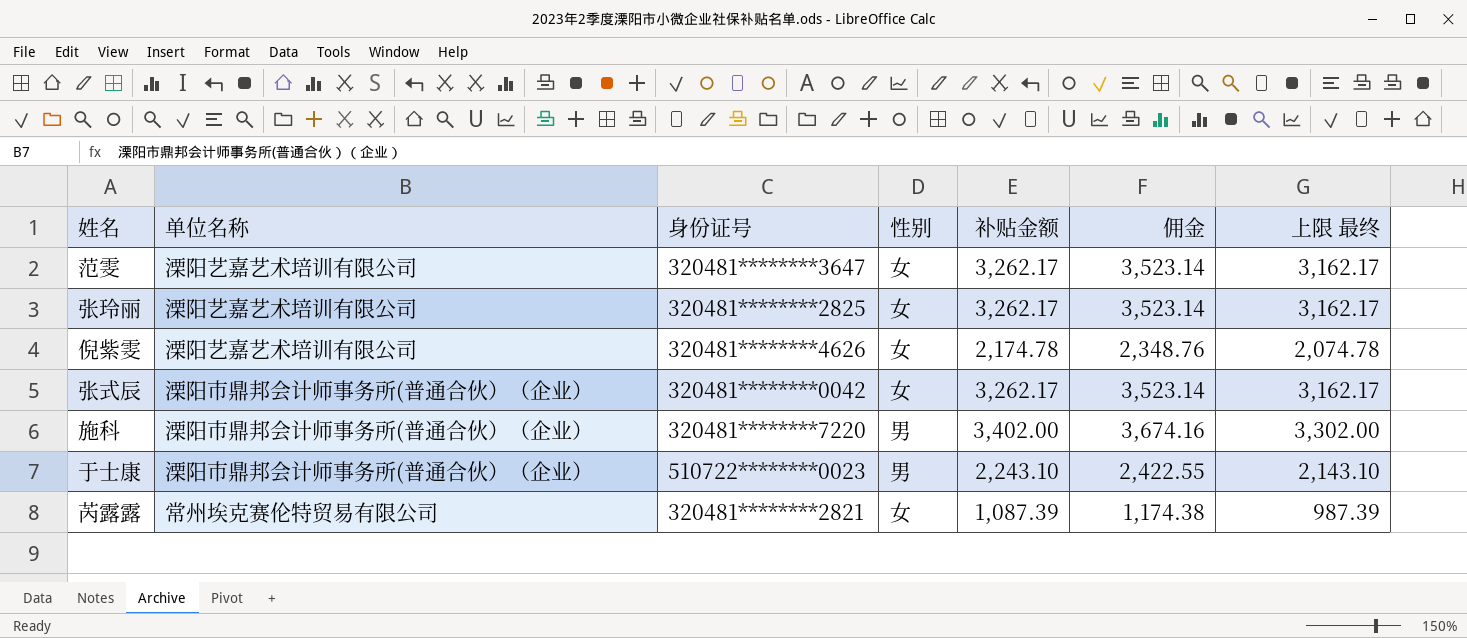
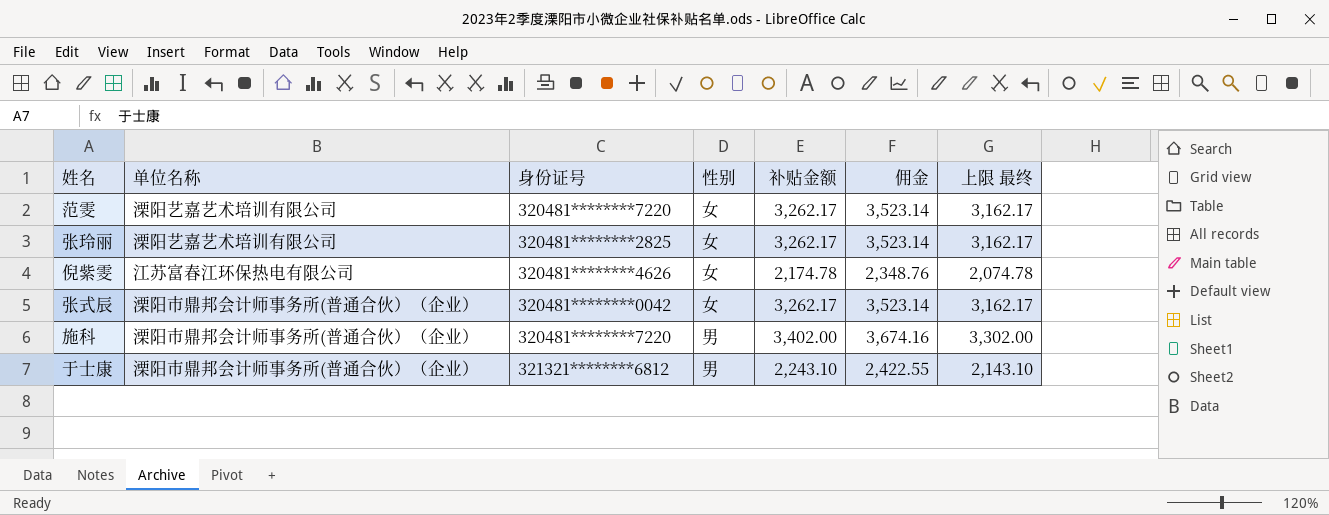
row 芮露露: 常州埃克赛伦特贸易有限公司 | 320481********2821 | 女 | 1,087.39 | 1,174.38 | 987.39 -> none
范雯 | 身份证号: 320481********3647 -> 320481********7220
倪紫雯 | 单位名称: 溧阳艺嘉艺术培训有限公司 -> 江苏富春江环保热电有限公司
于士康 | 身份证号: 510722********0023 -> 321321********6812

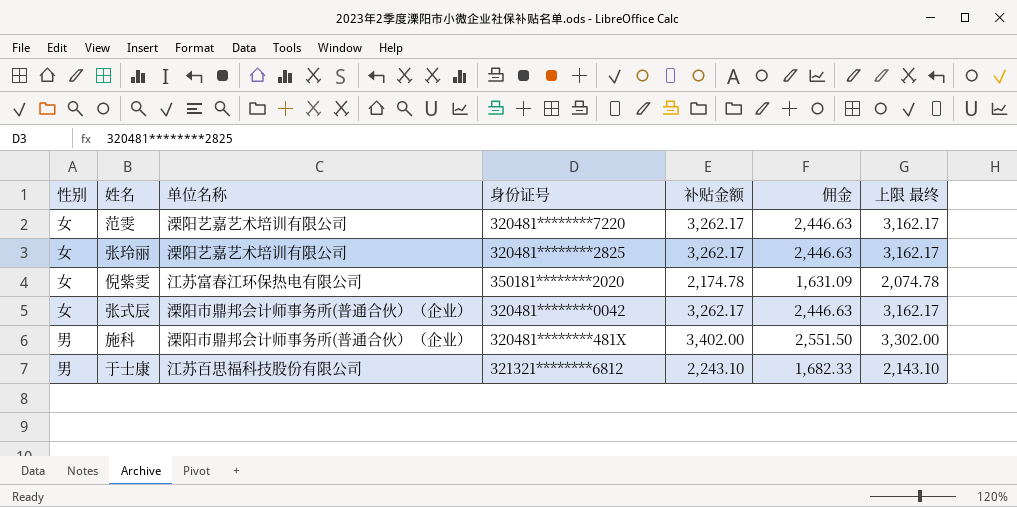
column 性别 | position: 4 -> 1
column 佣金 | formula: [补贴金额] * 1.08 -> [补贴金额] * 0.75
倪紫雯 | 身份证号: 320481********4626 -> 350181********2020
施科 | 身份证号: 320481********7220 -> 320481********481X
于士康 | 单位名称: 溧阳市鼎邦会计师事务所(普通合伙）（企业） -> 江苏百思福科技股份有限公司

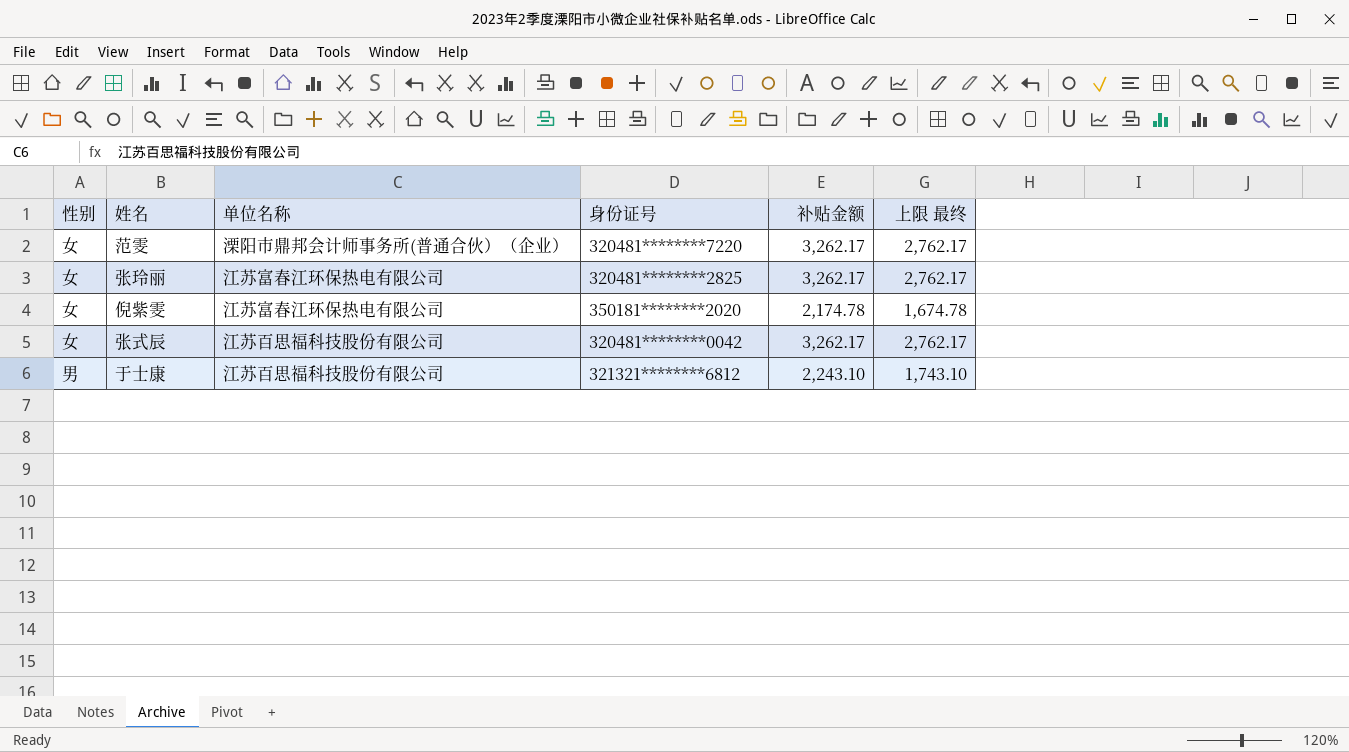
column 佣金 | formula: [补贴金额] * 0.75 -> none
column 上限 最终 | formula: [补贴金额] - 100 -> [补贴金额] - 500
row 施科: 男 | 溧阳市鼎邦会计师事务所(普通合伙）（企业） | 320481********481X | 3,402.00 | 2,551.50 | 3,302.00 -> none
范雯 | 单位名称: 溧阳艺嘉艺术培训有限公司 -> 溧阳市鼎邦会计师事务所(普通合伙）（企业）
张玲丽 | 单位名称: 溧阳艺嘉艺术培训有限公司 -> 江苏富春江环保热电有限公司
张式辰 | 单位名称: 溧阳市鼎邦会计师事务所(普通合伙）（企业） -> 江苏百思福科技股份有限公司

